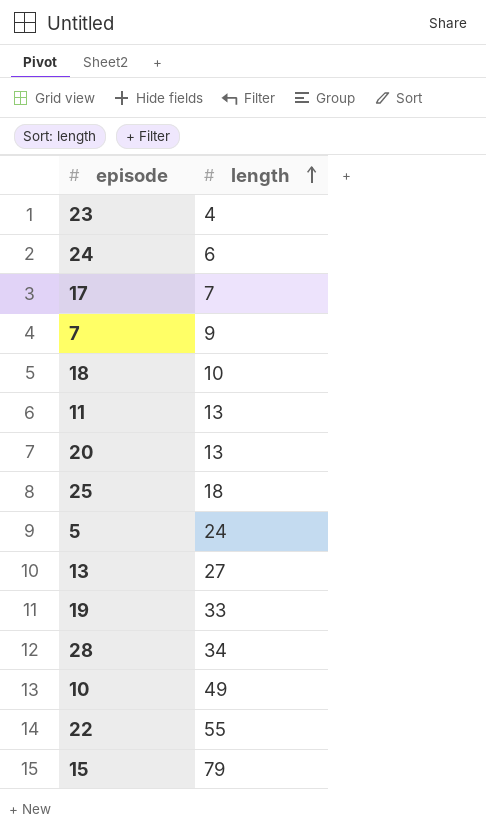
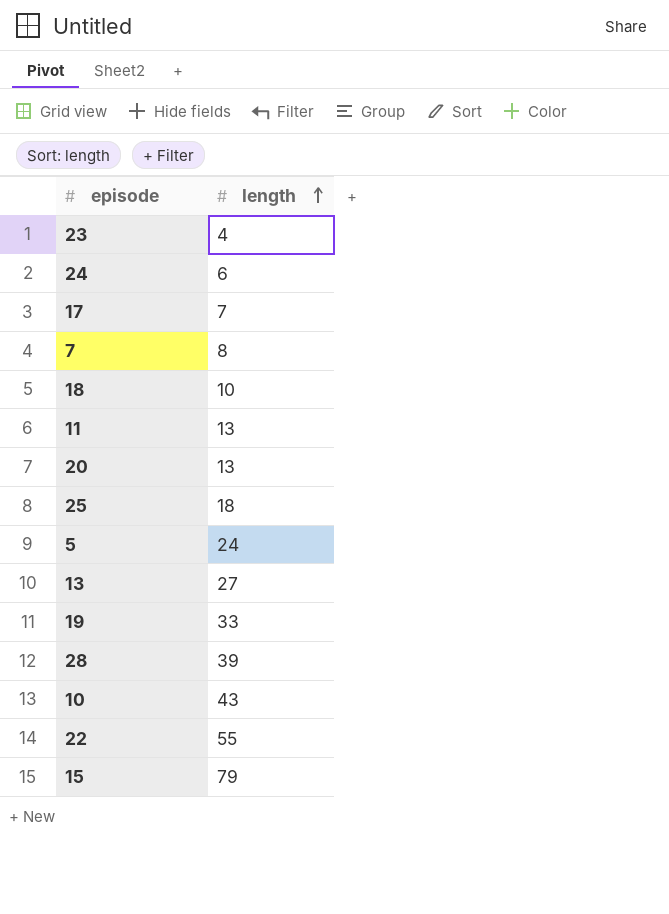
7 | length: 9 -> 8
28 | length: 34 -> 39
10 | length: 49 -> 43

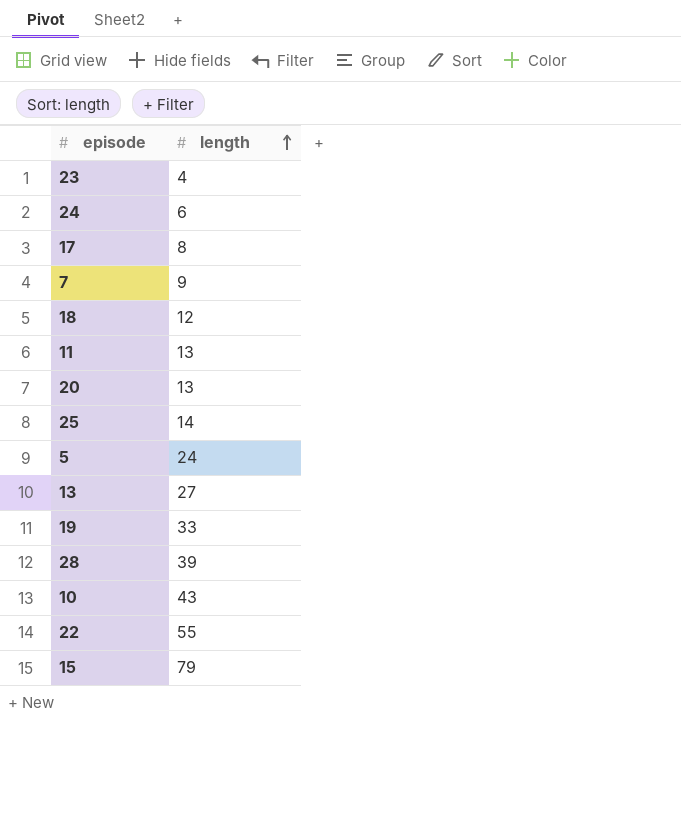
17 | length: 7 -> 8
7 | length: 8 -> 9
18 | length: 10 -> 12
25 | length: 18 -> 14

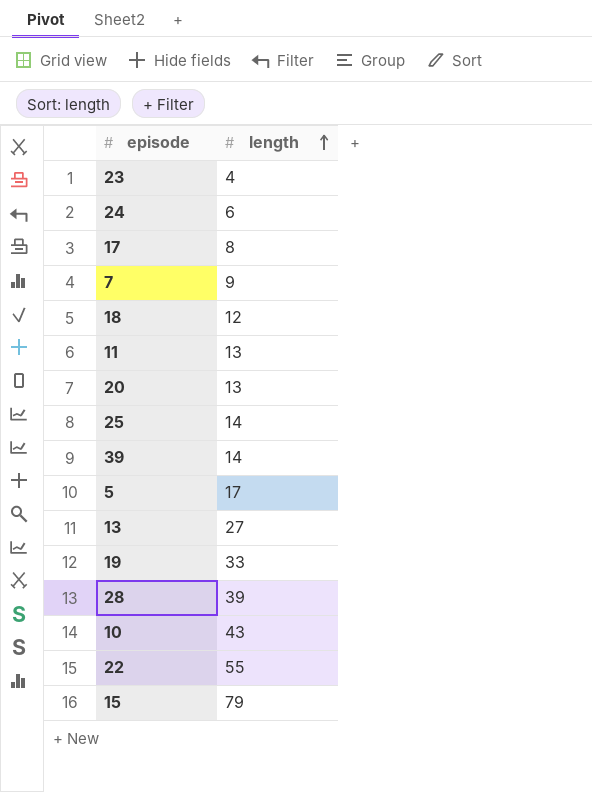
row 39: none -> 14
5 | length: 24 -> 17

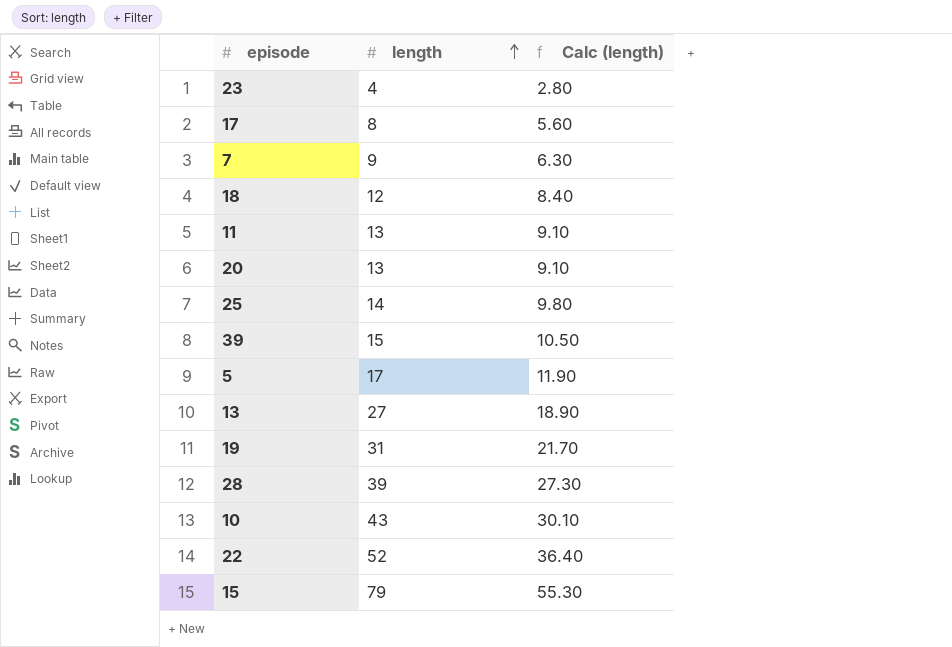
column Calc (length) | formula: none -> [length] * 0.7
row 24: 6 -> none
39 | length: 14 -> 15
19 | length: 33 -> 31
22 | length: 55 -> 52

